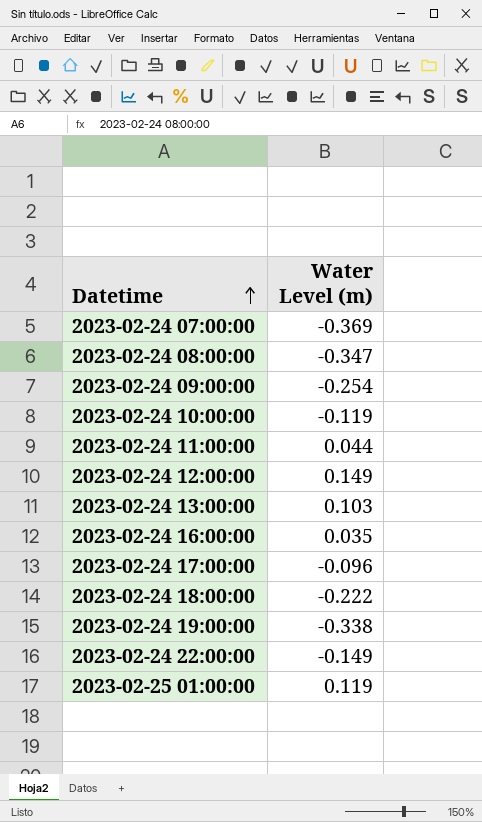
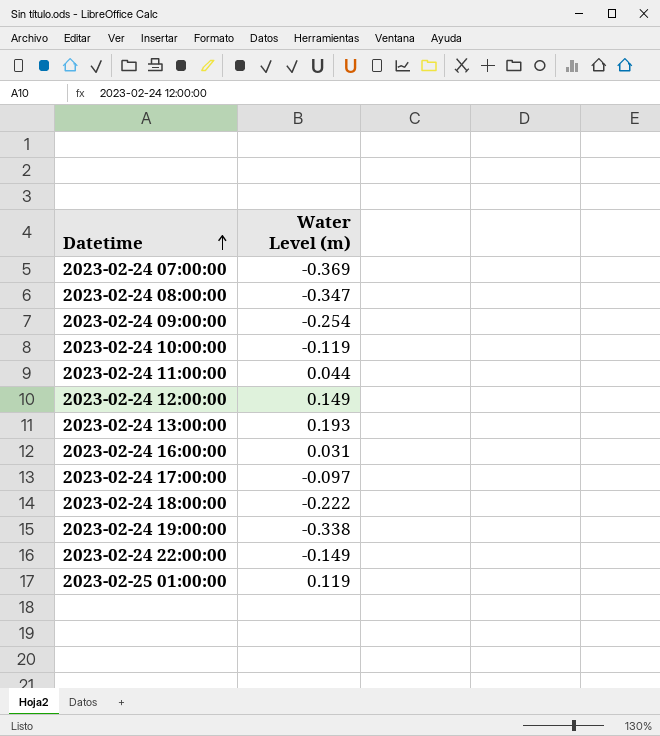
2023-02-24 13:00:00 | Water Level (m): 0.103 -> 0.193
2023-02-24 16:00:00 | Water Level (m): 0.035 -> 0.031
2023-02-24 17:00:00 | Water Level (m): -0.096 -> -0.097

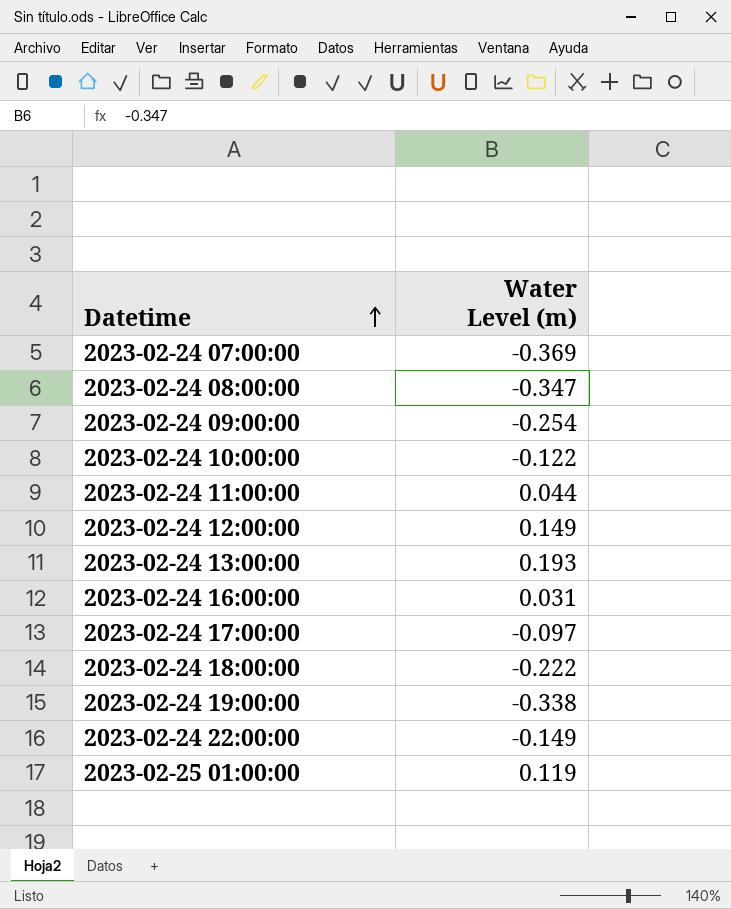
2023-02-24 10:00:00 | Water Level (m): -0.119 -> -0.122

